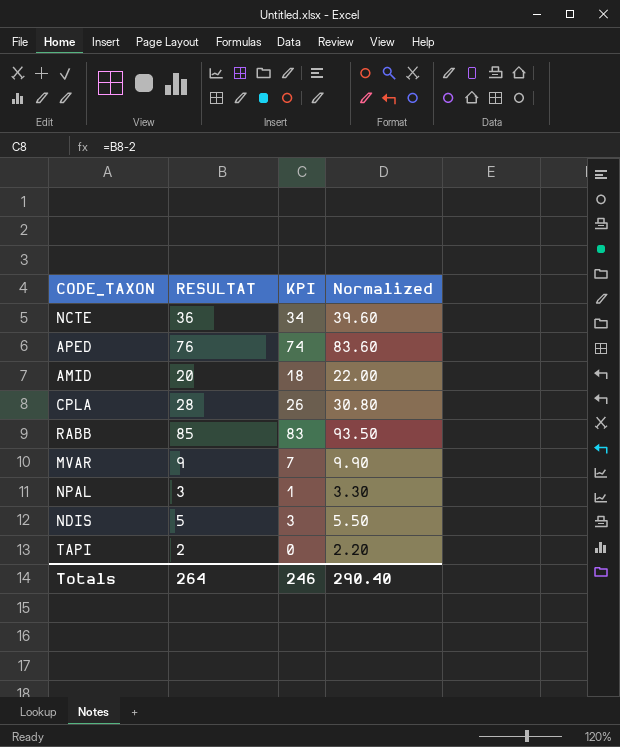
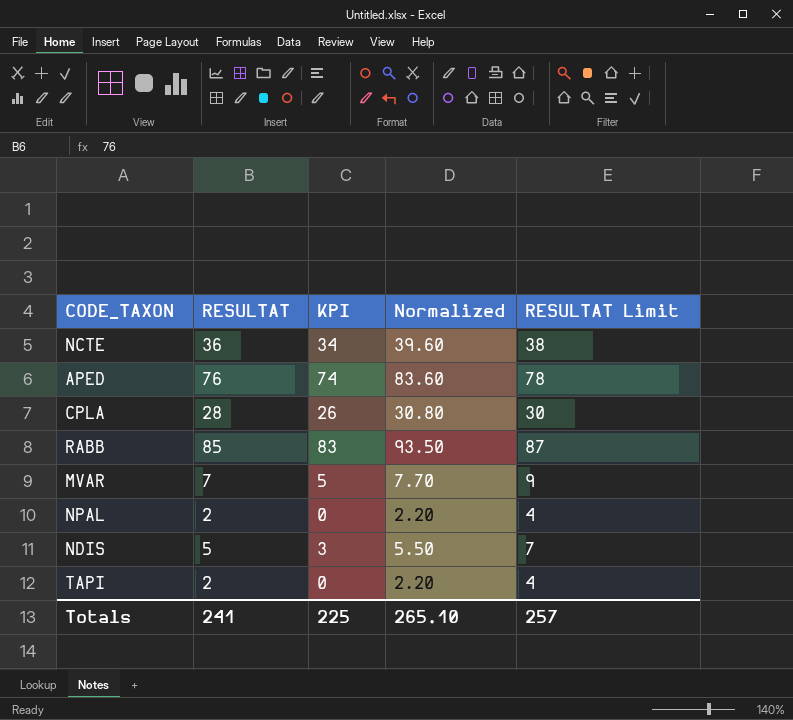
column RESULTAT Limit | formula: none -> [RESULTAT] + 2
row AMID: 20 | 18 | 22.00 -> none
MVAR | RESULTAT: 9 -> 7
MVAR | KPI: 7 -> 5
MVAR | Normalized: 9.90 -> 7.70
NPAL | RESULTAT: 3 -> 2
NPAL | KPI: 1 -> 0
NPAL | Normalized: 3.30 -> 2.20
Totals | RESULTAT: 264 -> 241
Totals | KPI: 246 -> 225
Totals | Normalized: 290.40 -> 265.10

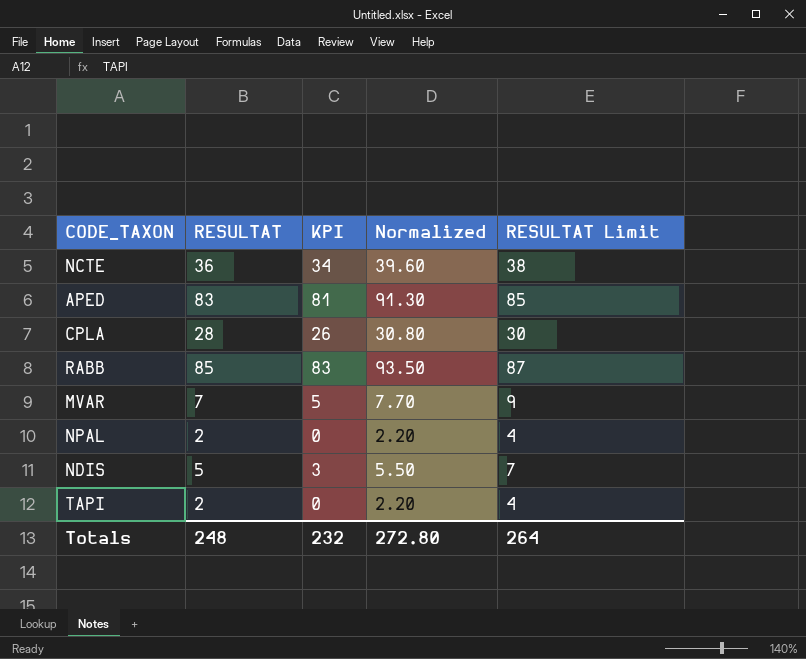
APED | RESULTAT: 76 -> 83
APED | KPI: 74 -> 81
APED | Normalized: 83.60 -> 91.30
APED | RESULTAT Limit: 78 -> 85
Totals | RESULTAT: 241 -> 248
Totals | KPI: 225 -> 232
Totals | Normalized: 265.10 -> 272.80
Totals | RESULTAT Limit: 257 -> 264

